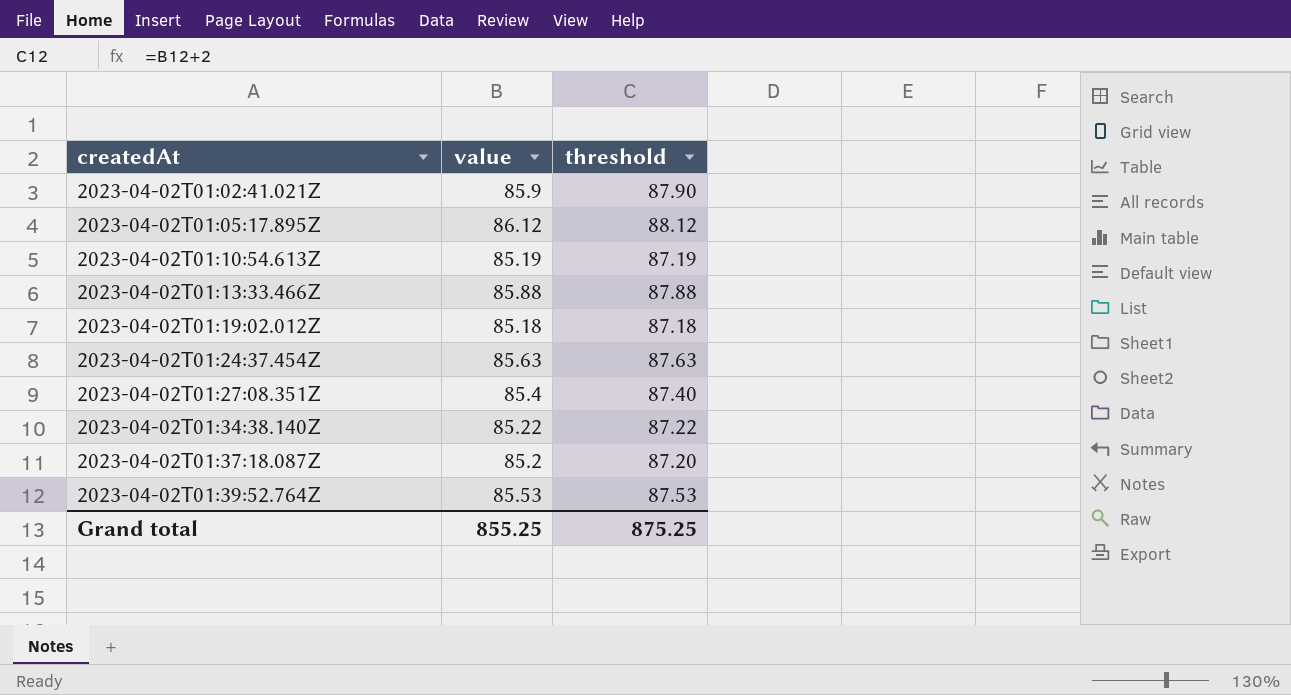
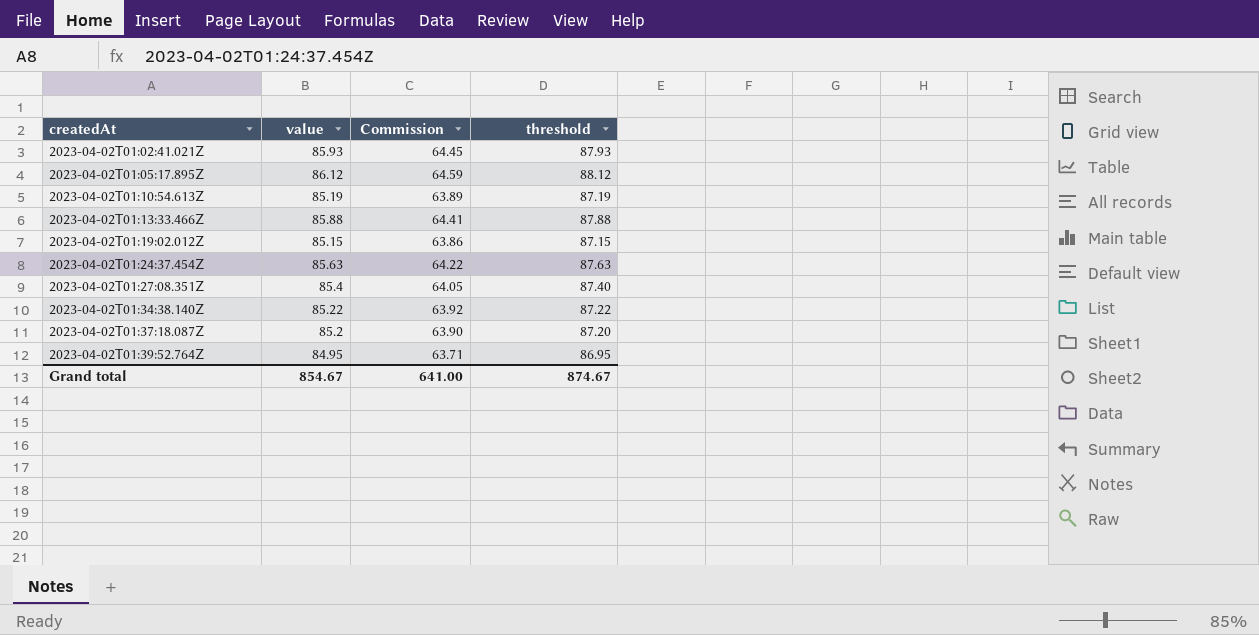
column Commission | formula: none -> [value] * 0.75
2023-04-02T01:02:41.021Z | value: 85.9 -> 85.93
2023-04-02T01:02:41.021Z | threshold: 87.90 -> 87.93
2023-04-02T01:19:02.012Z | value: 85.18 -> 85.15
2023-04-02T01:19:02.012Z | threshold: 87.18 -> 87.15
2023-04-02T01:39:52.764Z | value: 85.53 -> 84.95
2023-04-02T01:39:52.764Z | threshold: 87.53 -> 86.95
Grand total | value: 855.25 -> 854.67
Grand total | threshold: 875.25 -> 874.67

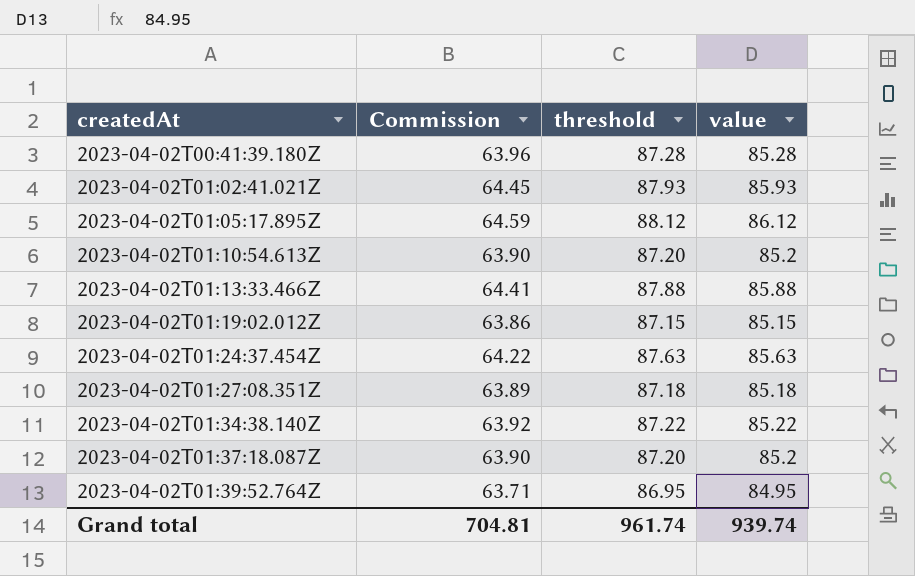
column value | position: 2 -> 4
row 2023-04-02T00:41:39.180Z: none -> 63.96 | 87.28 | 85.28
2023-04-02T01:10:54.613Z | Commission: 63.89 -> 63.90
2023-04-02T01:10:54.613Z | threshold: 87.19 -> 87.20
2023-04-02T01:10:54.613Z | value: 85.19 -> 85.2
2023-04-02T01:27:08.351Z | Commission: 64.05 -> 63.89
2023-04-02T01:27:08.351Z | threshold: 87.40 -> 87.18
2023-04-02T01:27:08.351Z | value: 85.4 -> 85.18
Grand total | Commission: 641.00 -> 704.81
Grand total | threshold: 874.67 -> 961.74
Grand total | value: 854.67 -> 939.74

